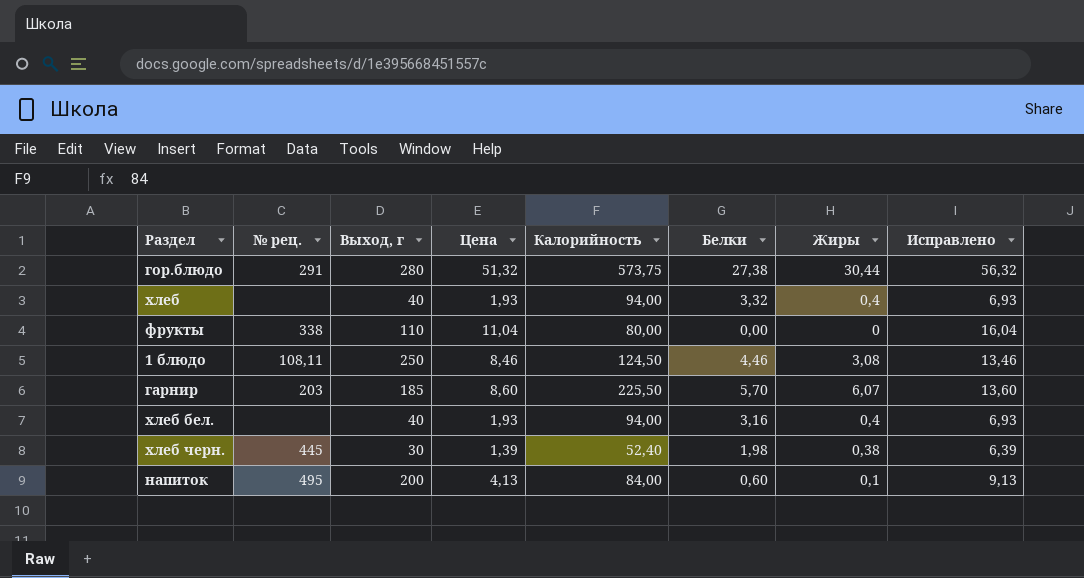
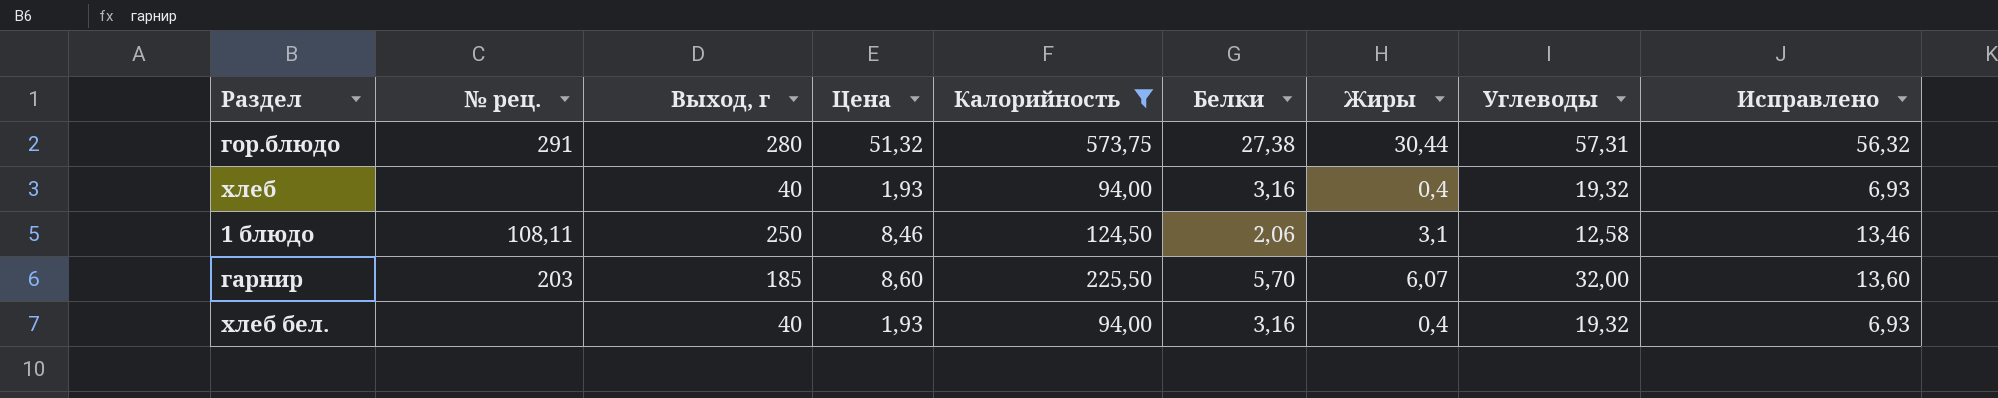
filter: none -> Калорийность >= 94,00
column Углеводы | position: none -> 8
хлеб | Белки: 3,32 -> 3,16
1 блюдо | Белки: 4,46 -> 2,06
1 блюдо | Жиры: 3,08 -> 3,1

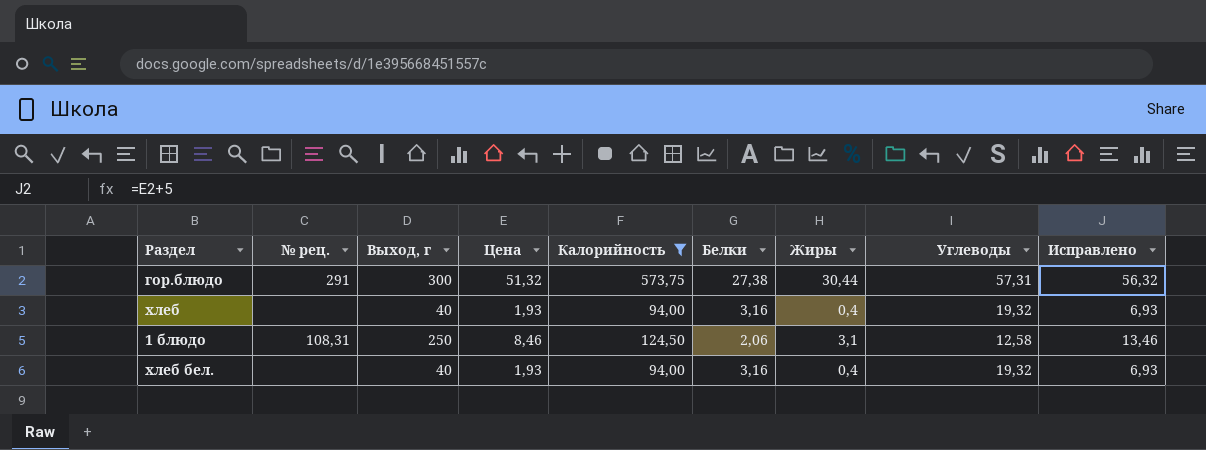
row гарнир: 203 | 185 | 8,60 | 225,50 | 5,70 | 6,07 | 32,00 | 13,60 -> none
гор.блюдо | Выход, г: 280 -> 300
1 блюдо | № рец.: 108,11 -> 108,31

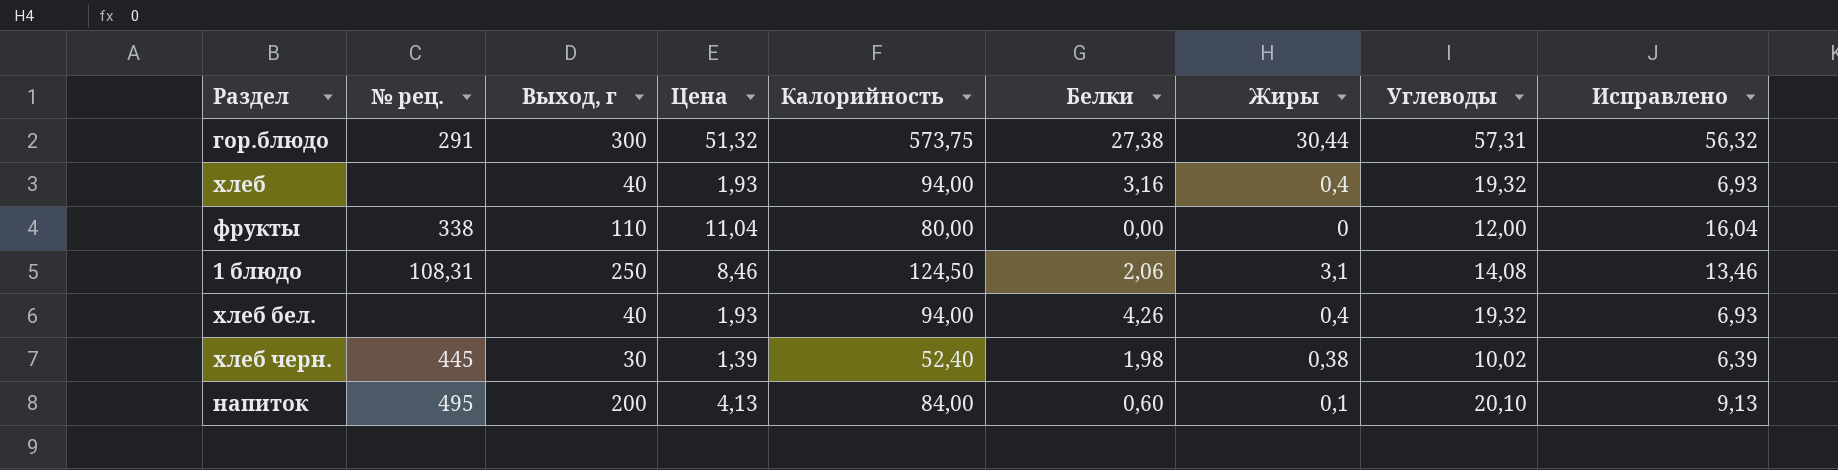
filter: Калорийность >= 94,00 -> none
1 блюдо | Углеводы: 12,58 -> 14,08
хлеб бел. | Белки: 3,16 -> 4,26

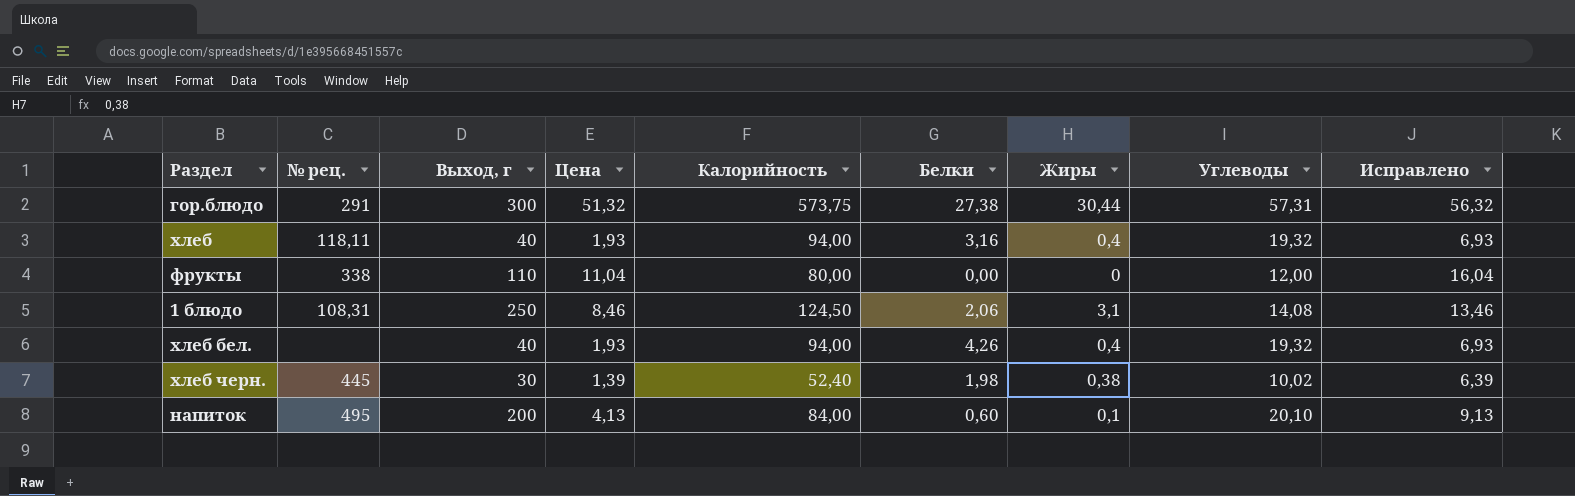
хлеб | № рец.: none -> 118,11

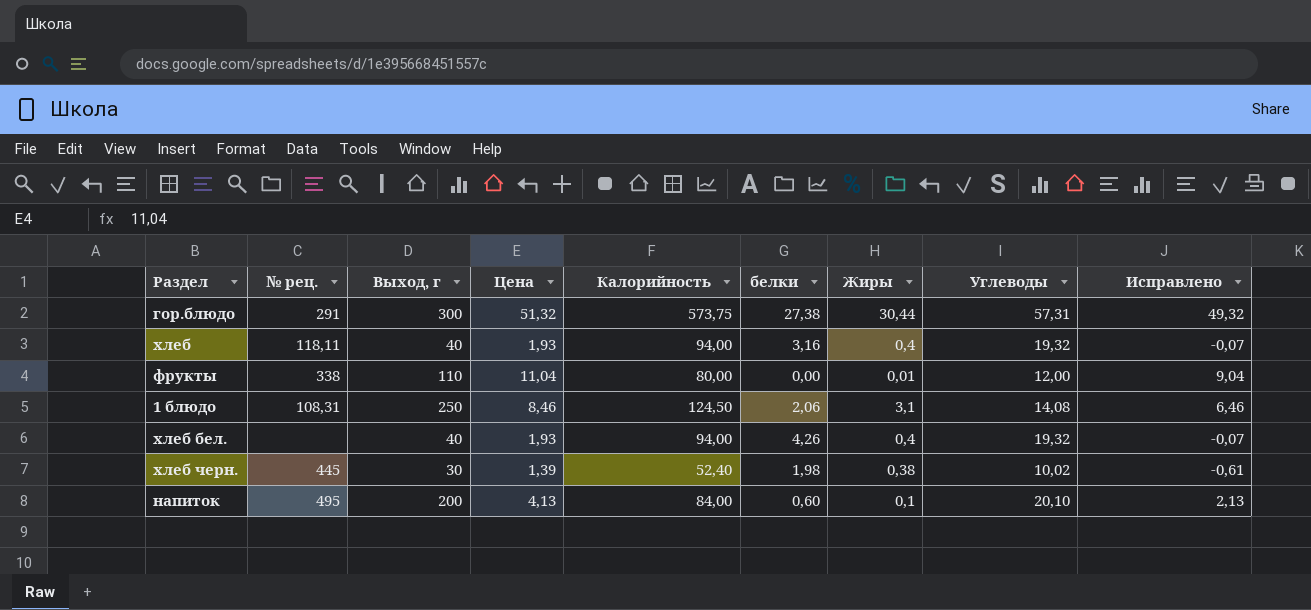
column name: Белки -> белки
column Исправлено | formula: [Цена] + 5 -> [Цена] - 2
фрукты | Жиры: 0 -> 0,01

